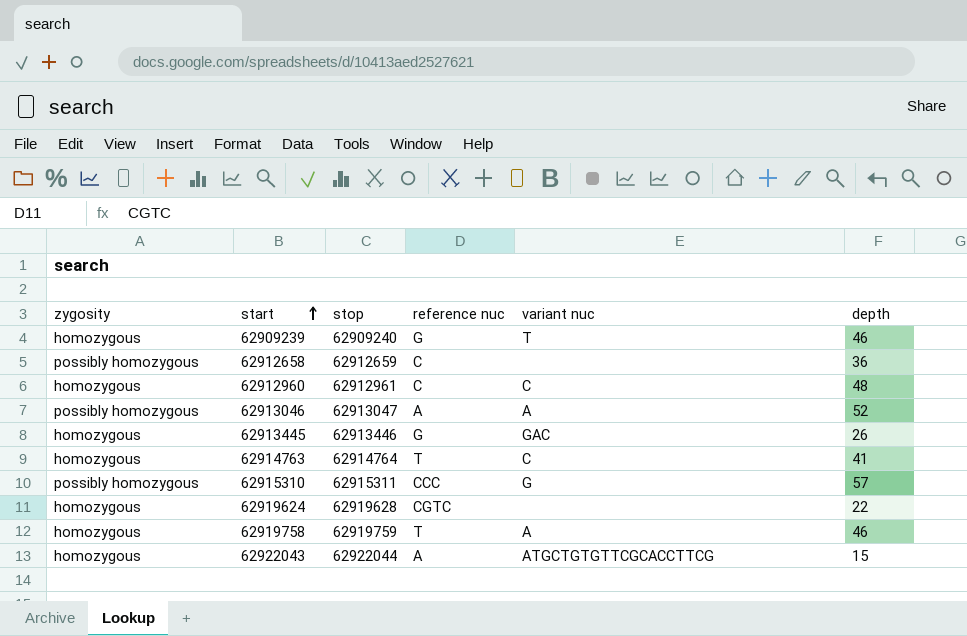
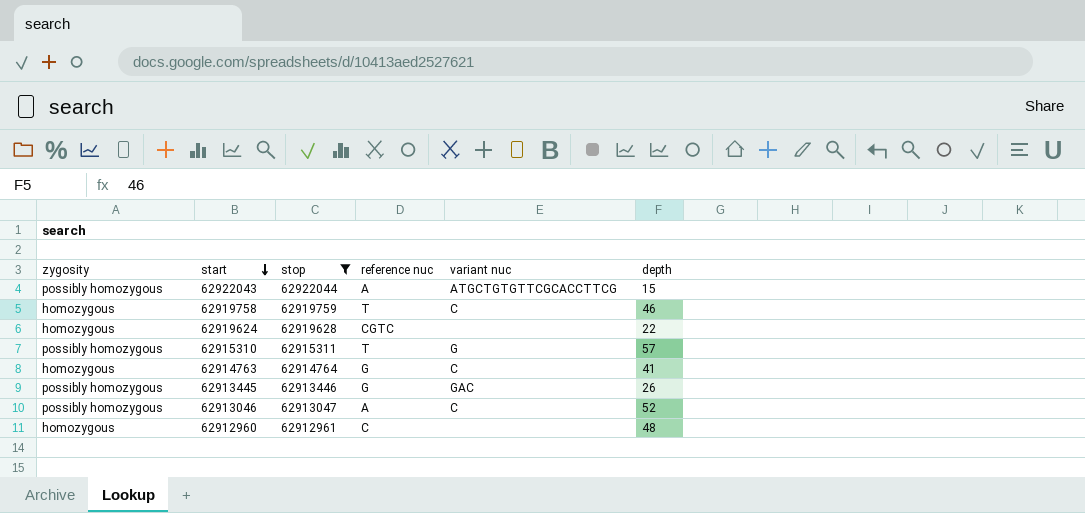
filter: none -> stop >= 62912961
row order: start ascending -> start descending
62922043 | zygosity: homozygous -> possibly homozygous
62919758 | variant nuc: A -> C
62915310 | reference nuc: CCC -> T
62914763 | reference nuc: T -> G
62913445 | zygosity: homozygous -> possibly homozygous
62913046 | variant nuc: A -> C
62912960 | variant nuc: C -> none

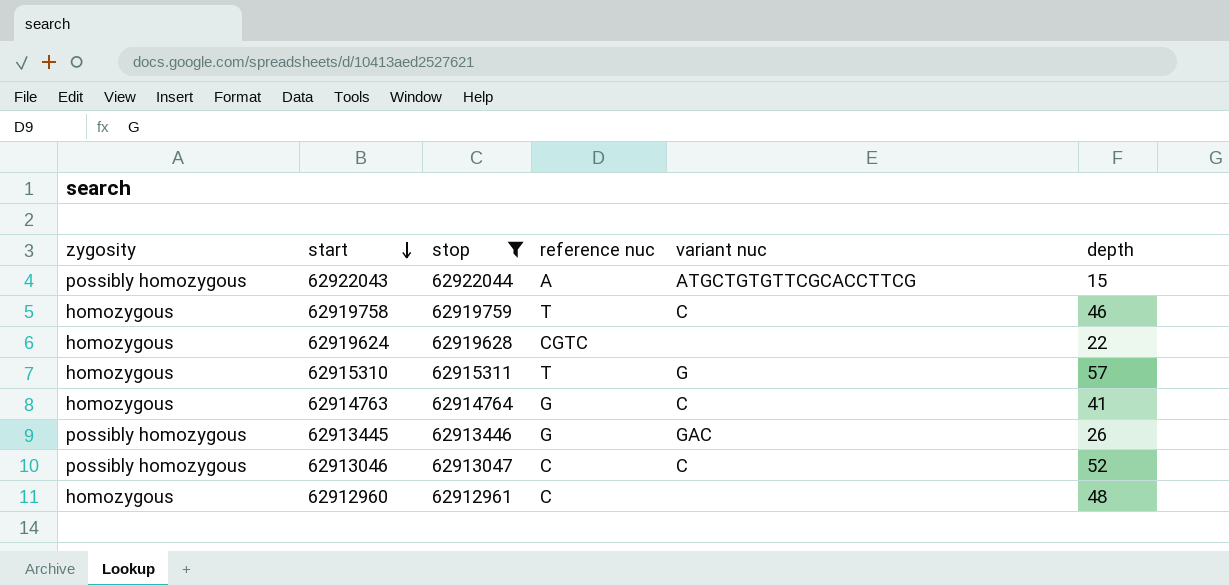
62915310 | zygosity: possibly homozygous -> homozygous
62913046 | reference nuc: A -> C

